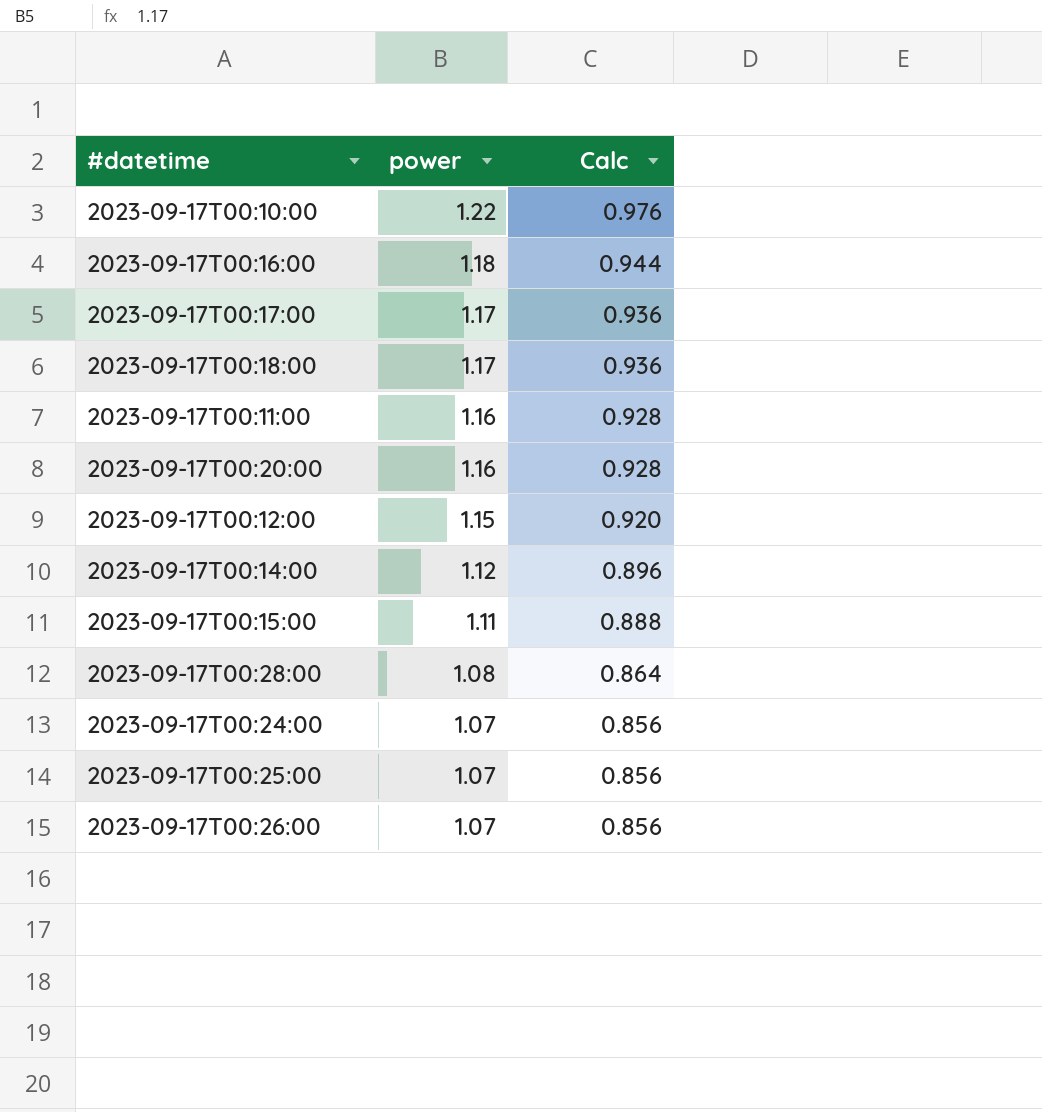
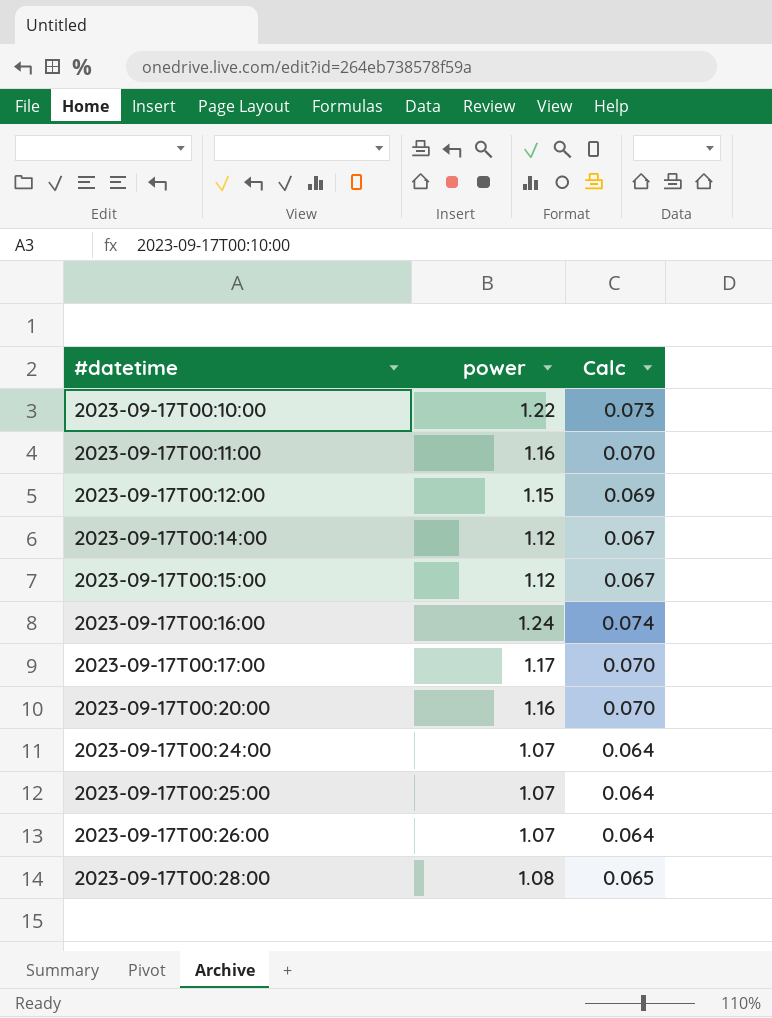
row order: power descending -> #datetime ascending
column Calc | formula: [power] * 0.8 -> [power] * 0.06
row 2023-09-17T00:18:00: 1.17 | 0.936 -> none
2023-09-17T00:15:00 | power: 1.11 -> 1.12
2023-09-17T00:16:00 | power: 1.18 -> 1.24

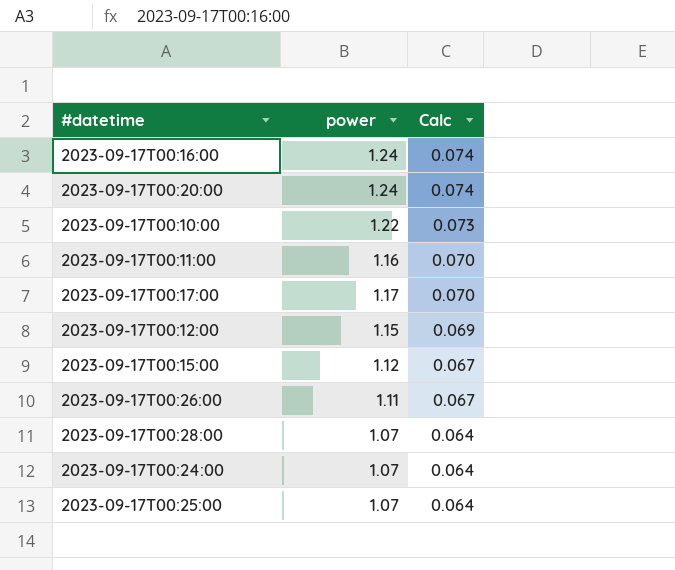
row order: #datetime ascending -> Calc descending
row 2023-09-17T00:14:00: 1.12 | 0.067 -> none
2023-09-17T00:20:00 | power: 1.16 -> 1.24
2023-09-17T00:20:00 | Calc: 0.070 -> 0.074
2023-09-17T00:26:00 | power: 1.07 -> 1.11
2023-09-17T00:26:00 | Calc: 0.064 -> 0.067
2023-09-17T00:28:00 | power: 1.08 -> 1.07
2023-09-17T00:28:00 | Calc: 0.065 -> 0.064

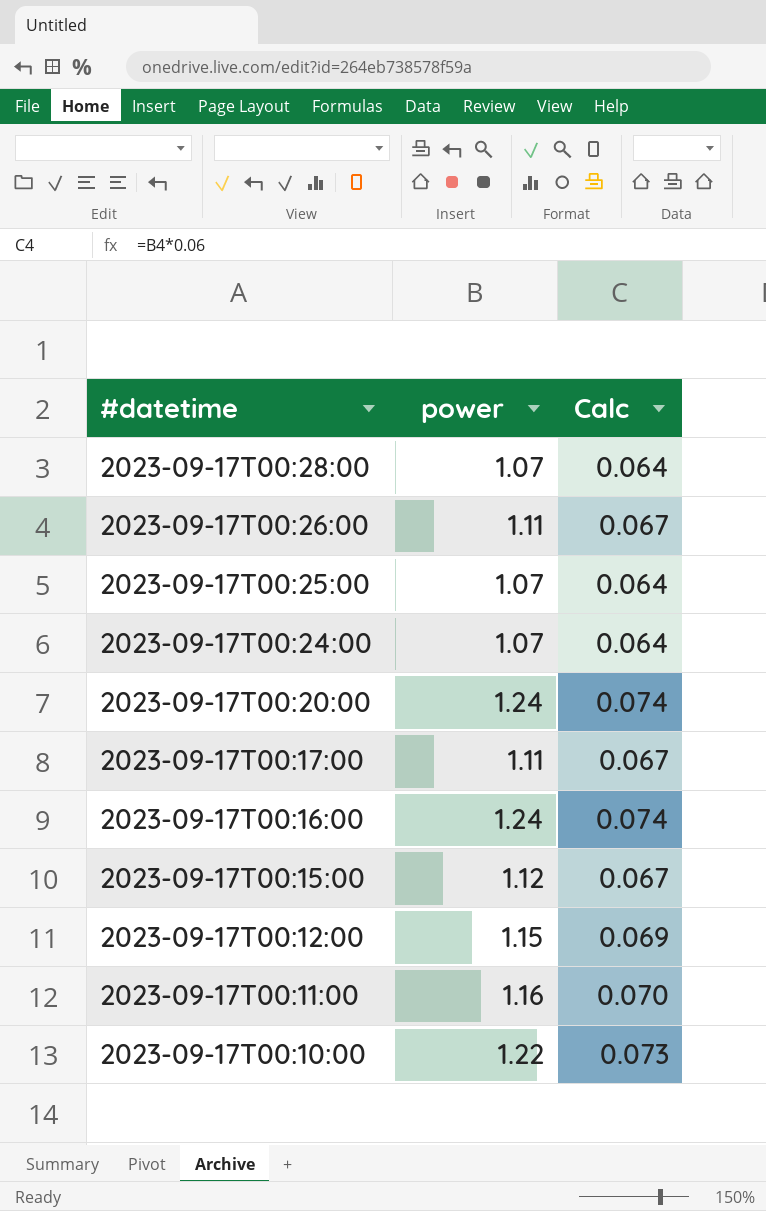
row order: Calc descending -> #datetime descending
2023-09-17T00:17:00 | power: 1.17 -> 1.11
2023-09-17T00:17:00 | Calc: 0.070 -> 0.067

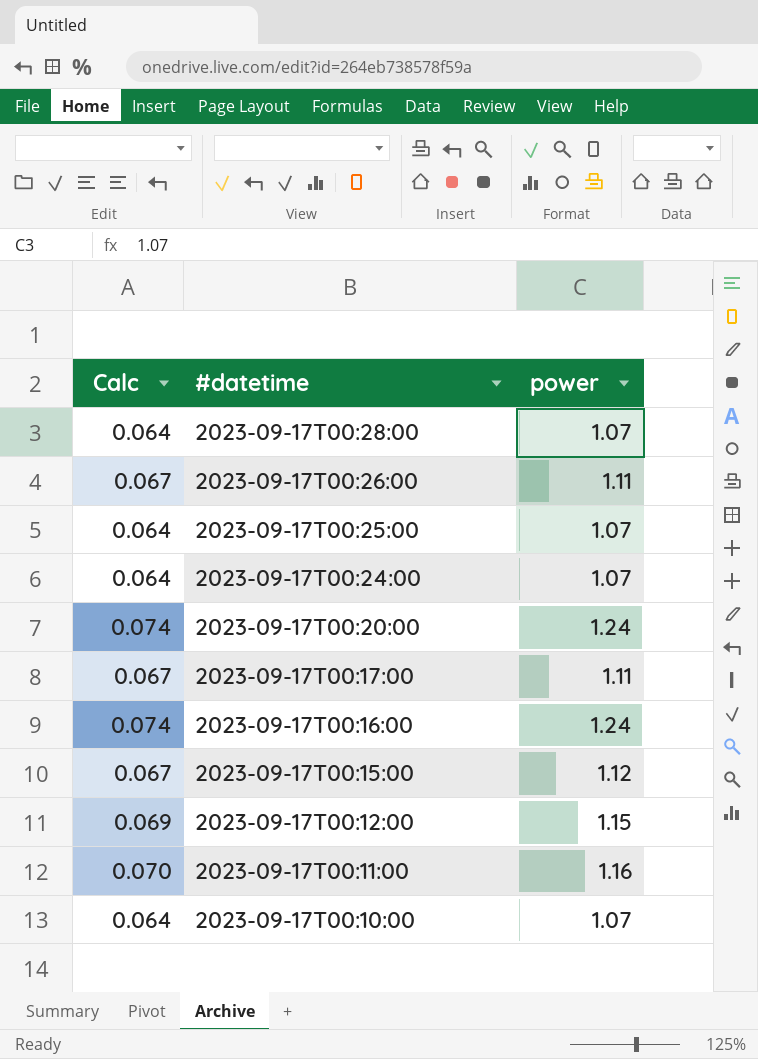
column Calc | position: 3 -> 1
2023-09-17T00:10:00 | Calc: 0.073 -> 0.064
2023-09-17T00:10:00 | power: 1.22 -> 1.07

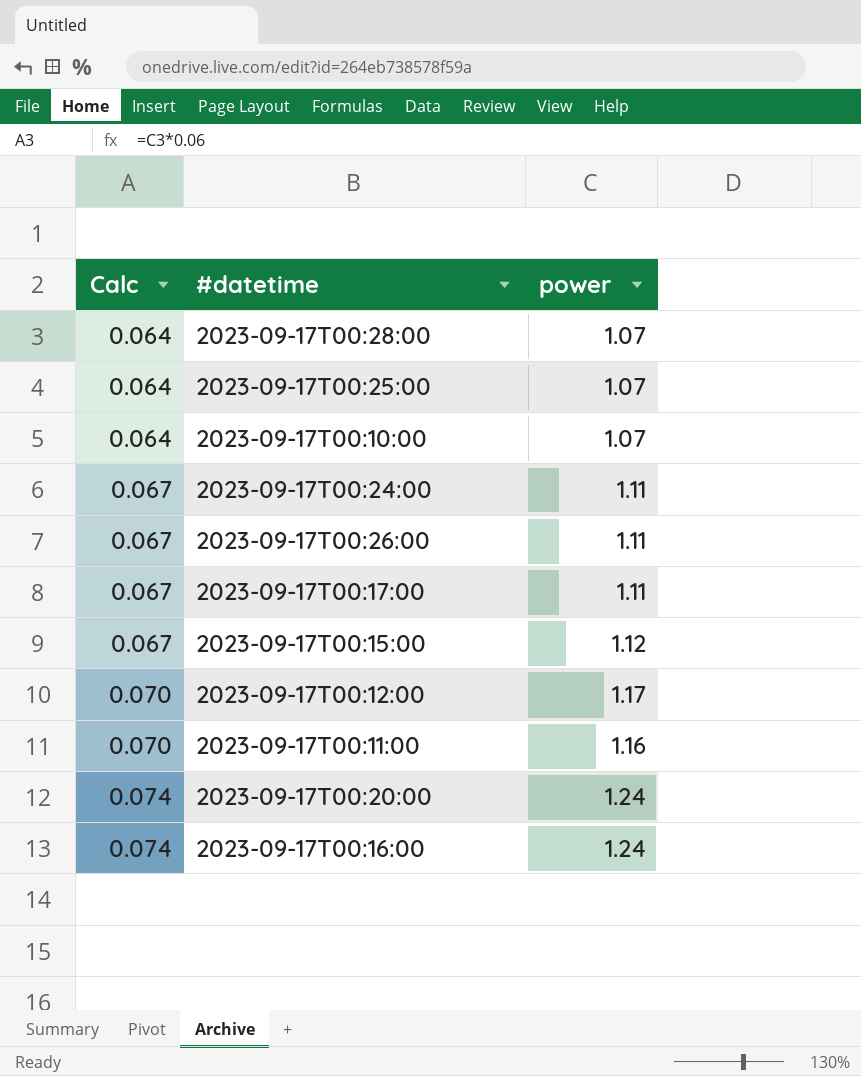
row order: #datetime descending -> Calc ascending
2023-09-17T00:24:00 | Calc: 0.064 -> 0.067
2023-09-17T00:24:00 | power: 1.07 -> 1.11
2023-09-17T00:12:00 | Calc: 0.069 -> 0.070
2023-09-17T00:12:00 | power: 1.15 -> 1.17

